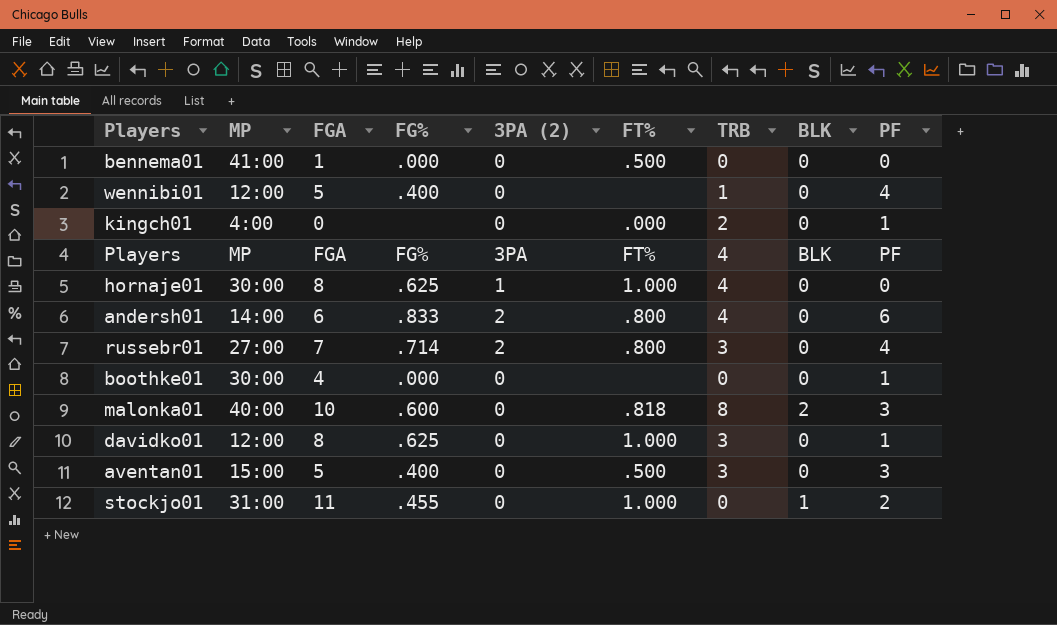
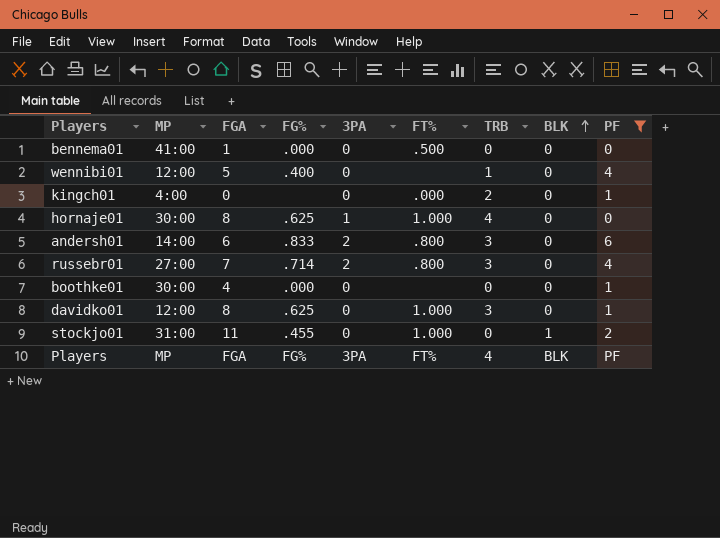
filter: none -> PF != 3
row order: none -> BLK ascending
column name: 3PA (2) -> 3PA
andersh01 | TRB: 4 -> 3

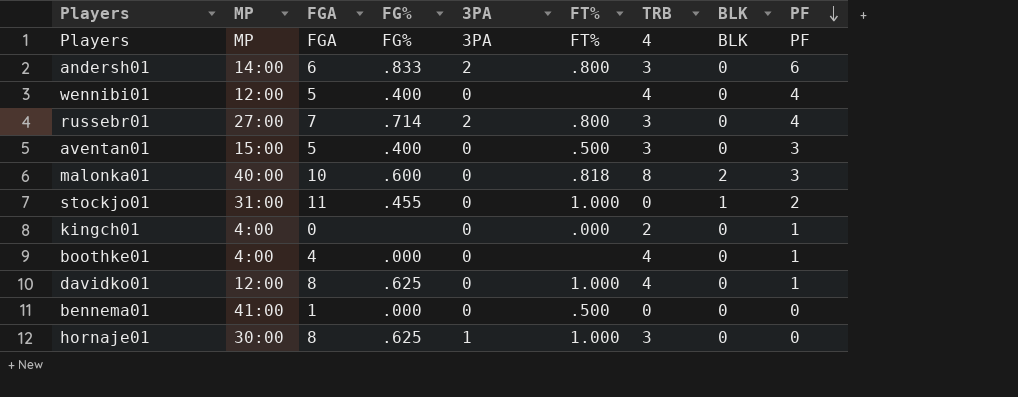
filter: PF != 3 -> none
row order: BLK ascending -> PF descending
wennibi01 | TRB: 1 -> 4
boothke01 | MP: 30:00 -> 4:00
boothke01 | TRB: 0 -> 4
davidko01 | TRB: 3 -> 4
hornaje01 | TRB: 4 -> 3

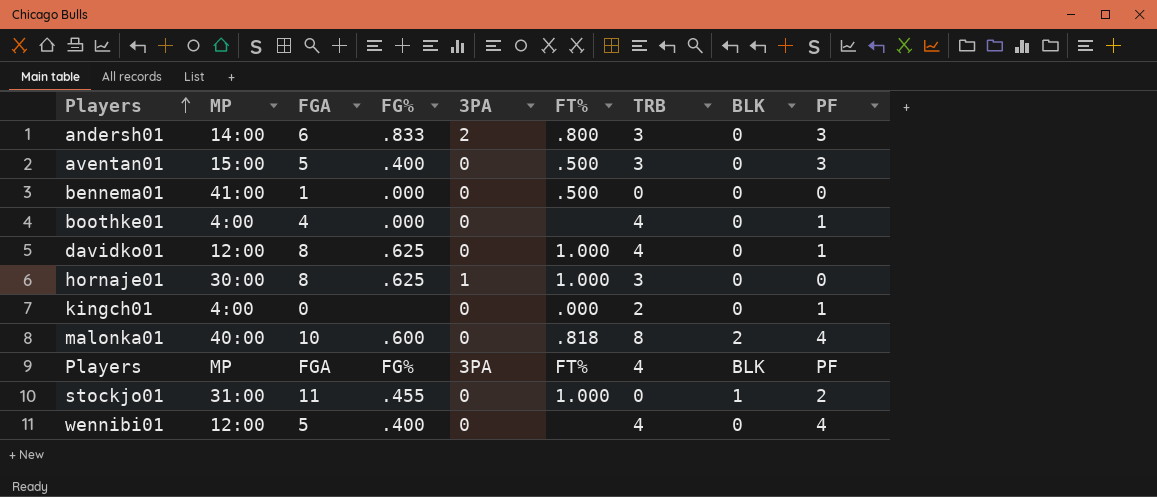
row order: PF descending -> Players ascending
row russebr01: 27:00 | 7 | .714 | 2 | .800 | 3 | 0 | 4 -> none
andersh01 | PF: 6 -> 3
malonka01 | PF: 3 -> 4

